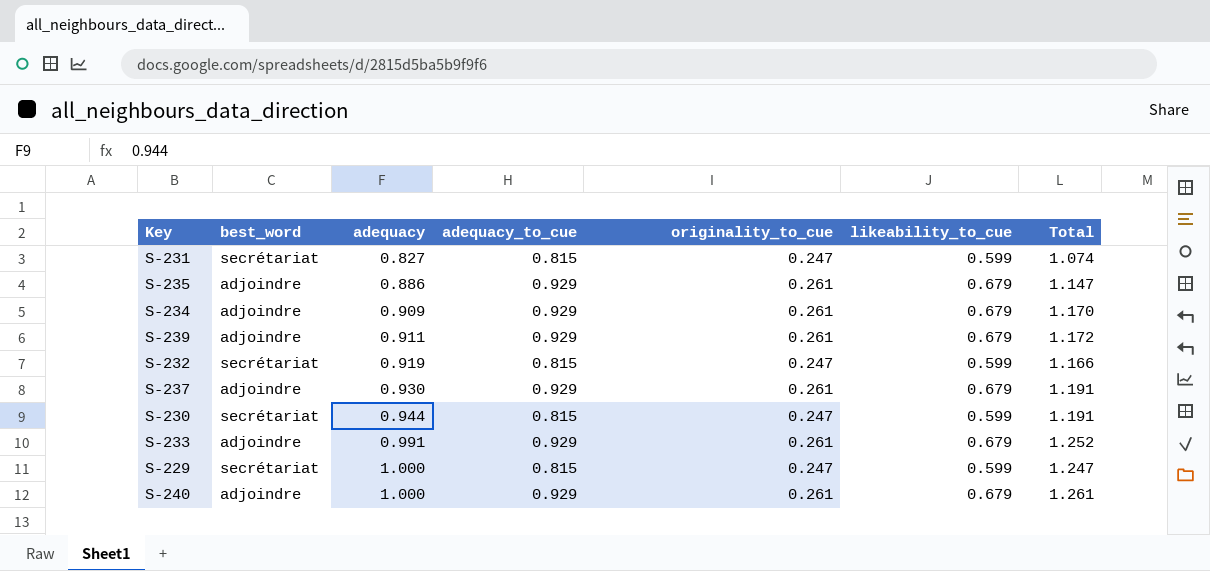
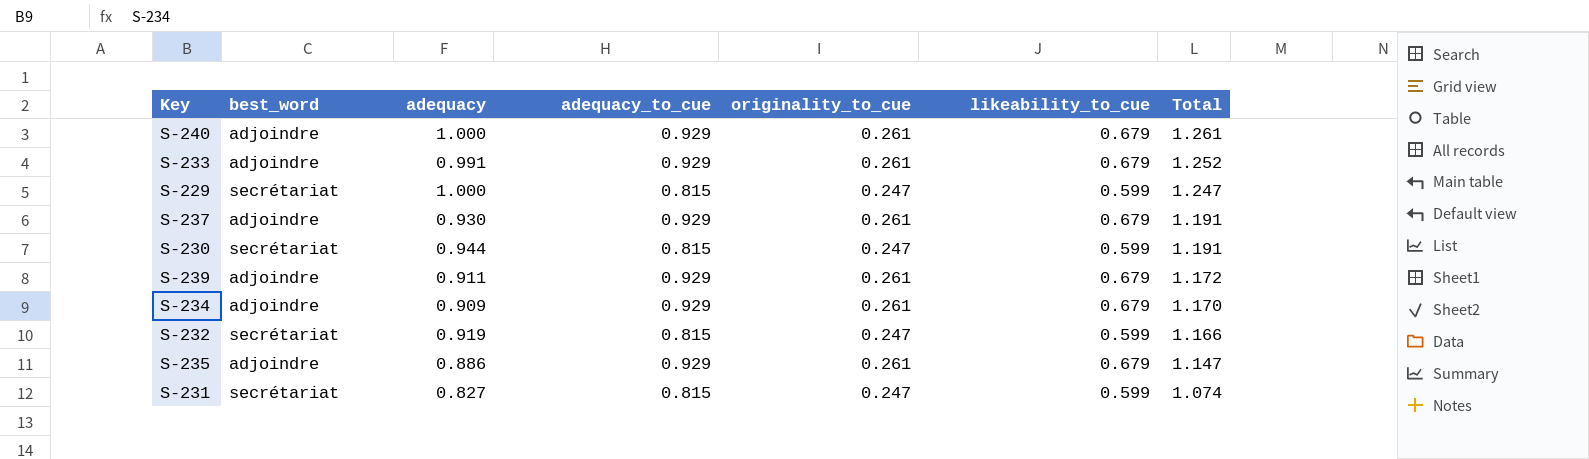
row order: adequacy ascending -> Total descending

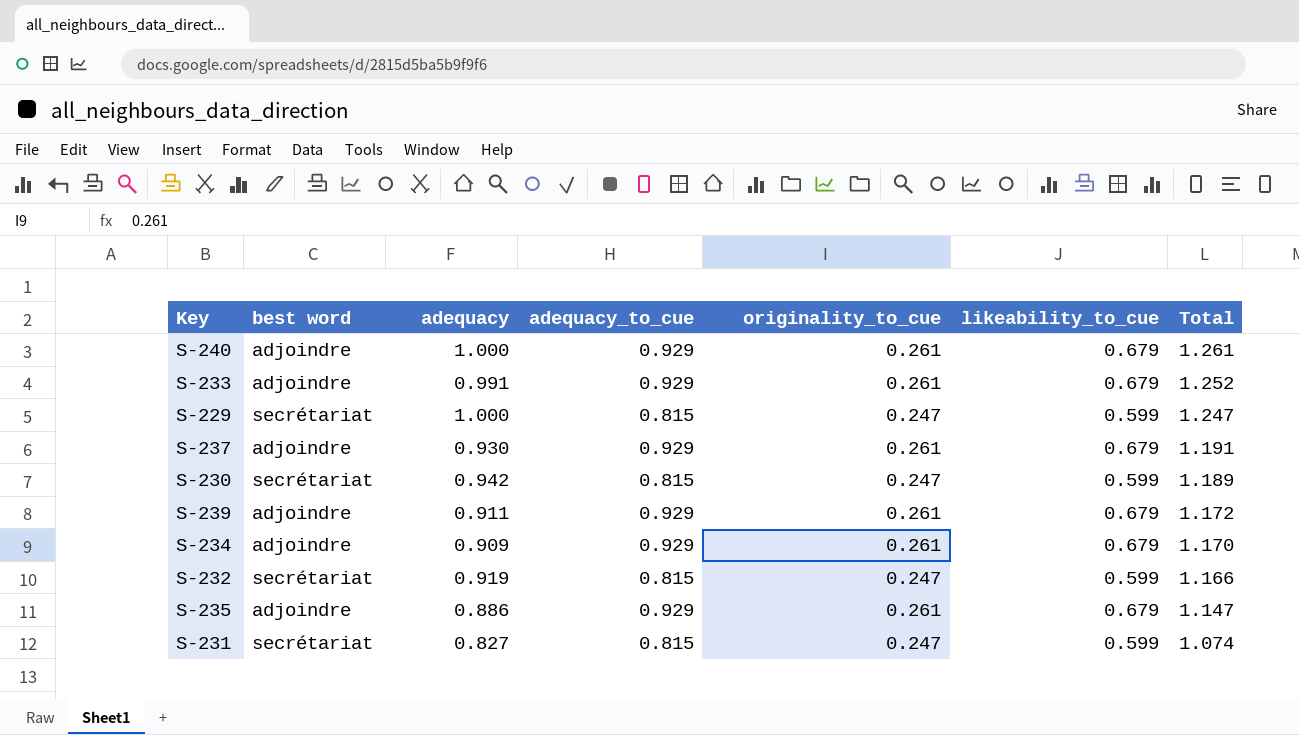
column name: best_word -> best word
S-230 | adequacy: 0.944 -> 0.942
S-230 | Total: 1.191 -> 1.189

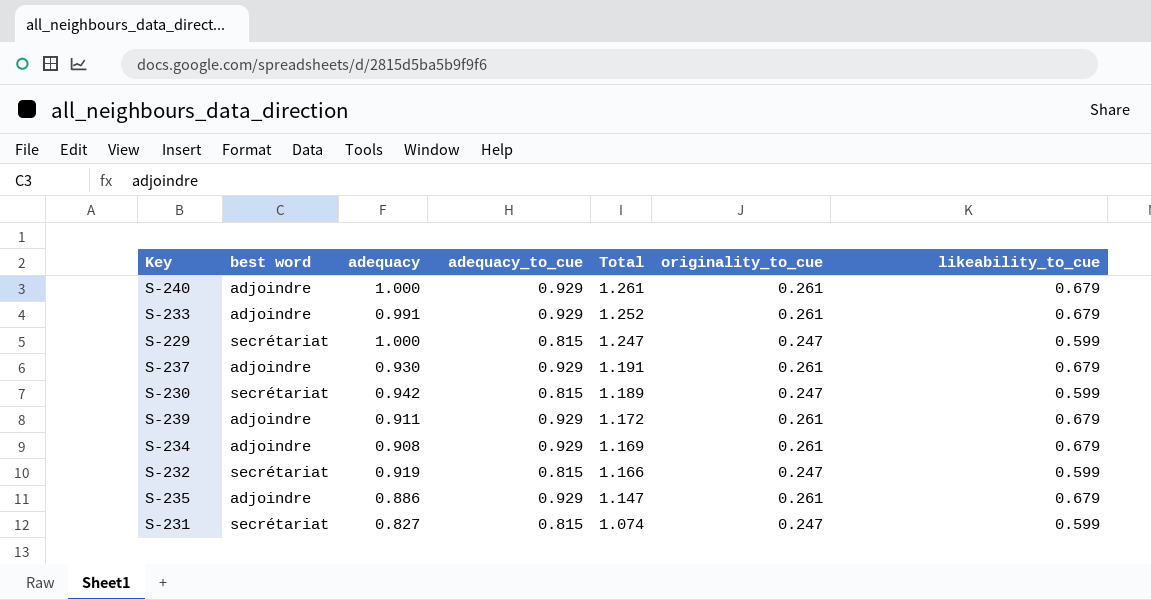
column Total | position: 7 -> 5
S-234 | adequacy: 0.909 -> 0.908
S-234 | Total: 1.170 -> 1.169

